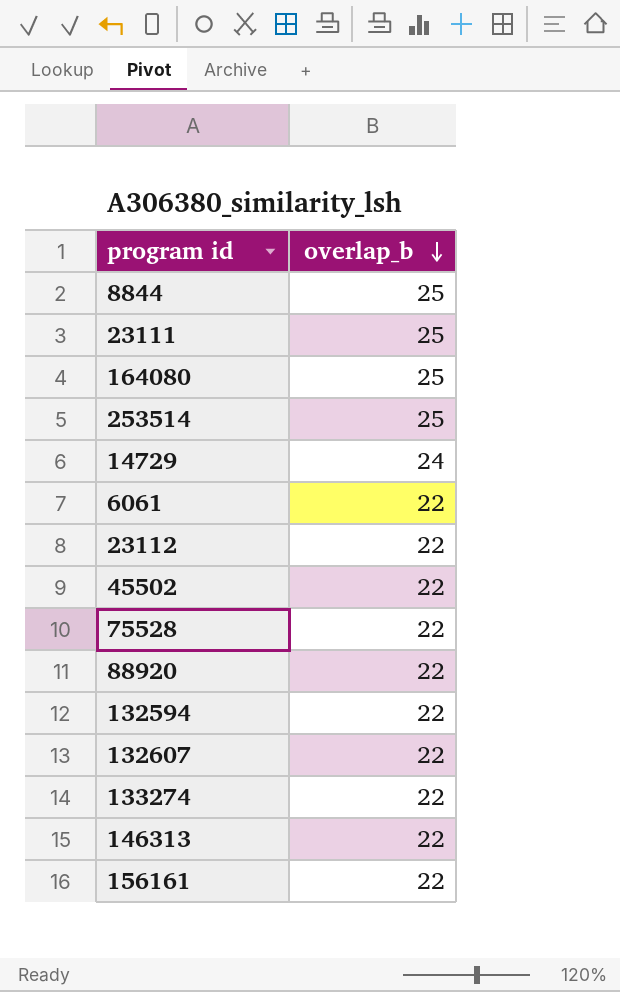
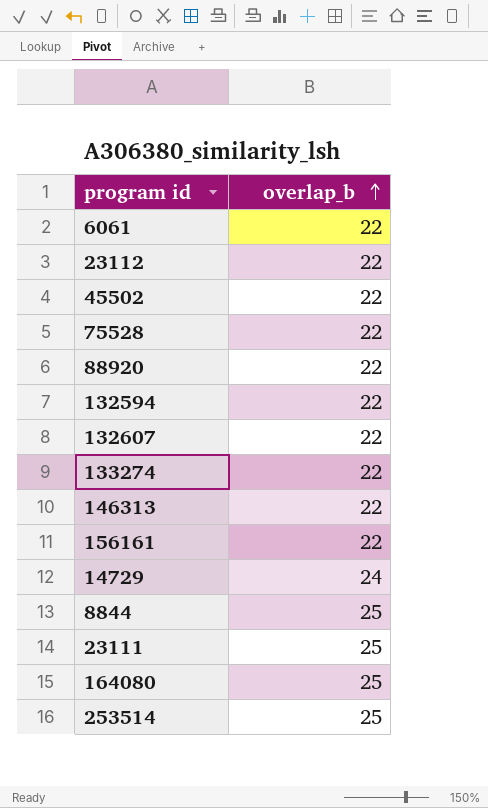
row order: overlap_b descending -> overlap_b ascending

